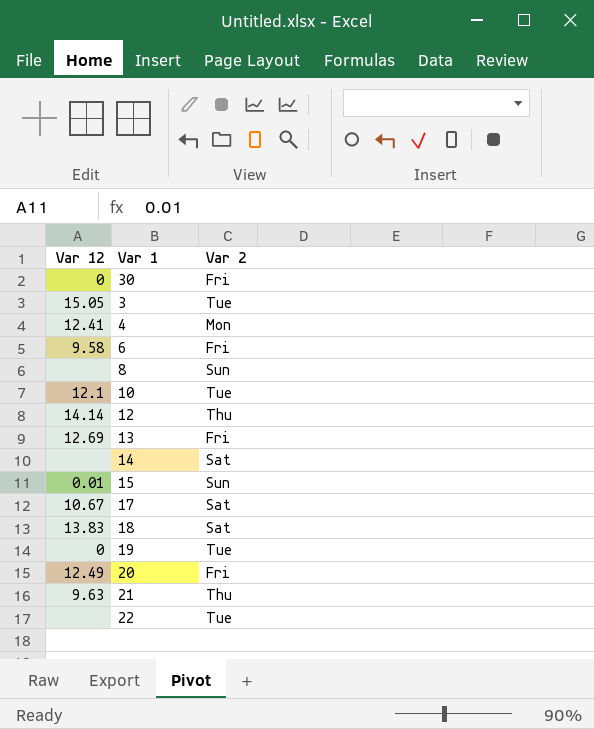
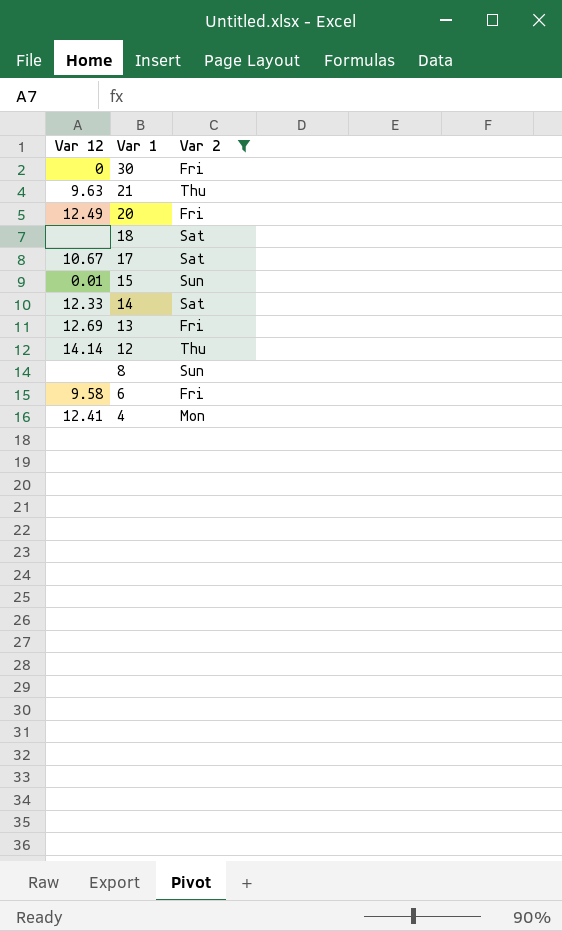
filter: none -> Var 2 != Tue
row order: none -> Var 1 descending
18 | Var 12: 13.83 -> none
14 | Var 12: none -> 12.33

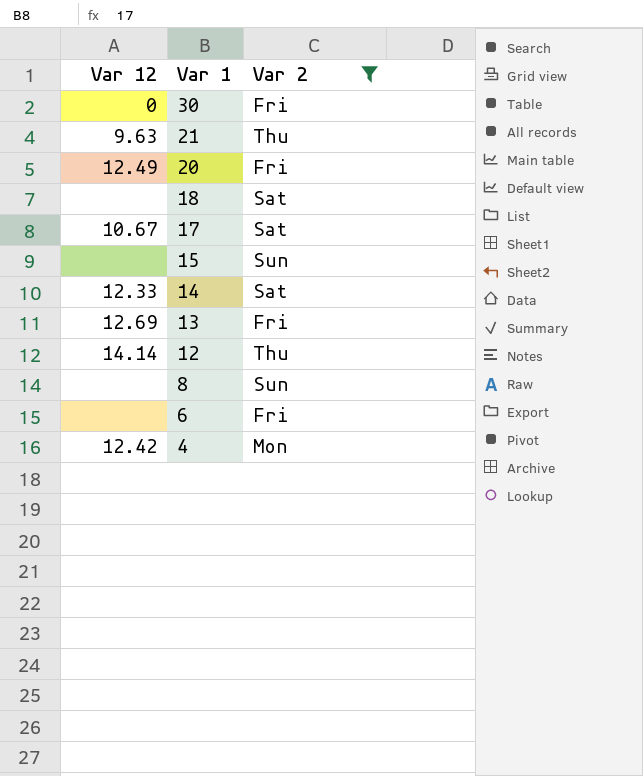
15 | Var 12: 0.01 -> none
6 | Var 12: 9.58 -> none
4 | Var 12: 12.41 -> 12.42

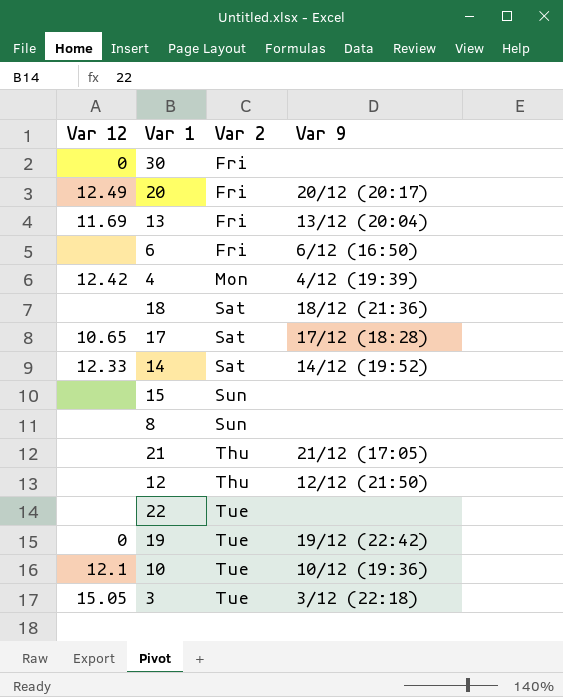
filter: Var 2 != Tue -> none
row order: Var 1 descending -> Var 2 ascending
column Var 9 | position: none -> 4
13 | Var 12: 12.69 -> 11.69
17 | Var 12: 10.67 -> 10.65
21 | Var 12: 9.63 -> none
12 | Var 12: 14.14 -> none

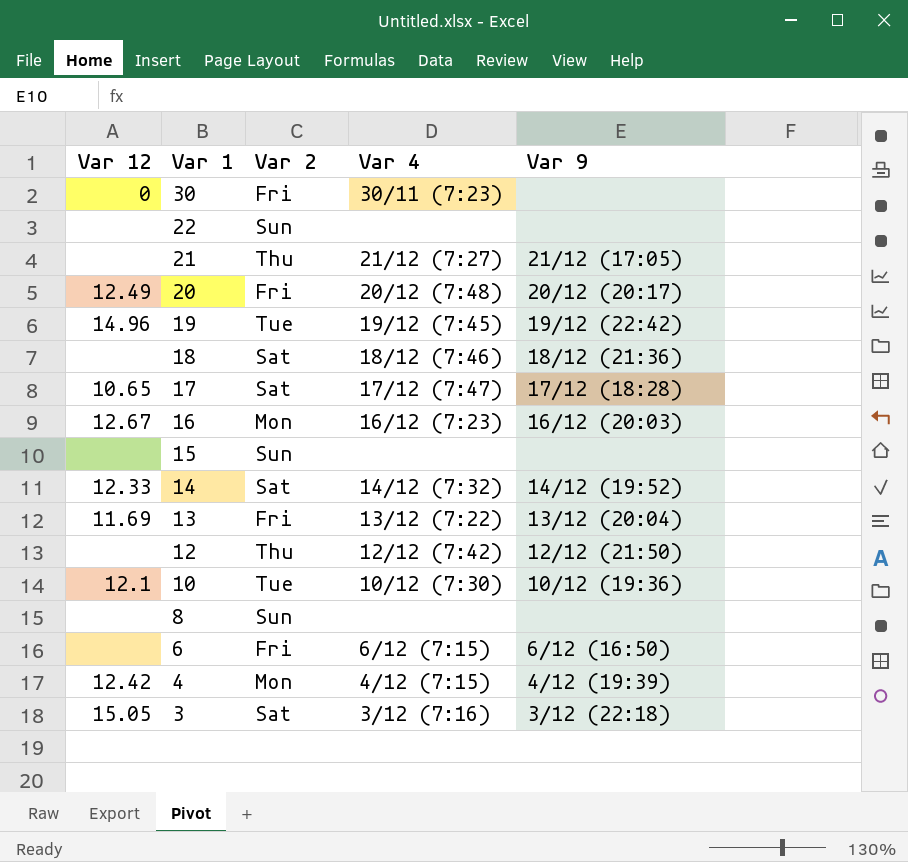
row order: Var 2 ascending -> Var 1 descending
column Var 4 | position: none -> 4
22 | Var 2: Tue -> Sun
19 | Var 12: 0 -> 14.96
row 16: none -> 12.67 | Mon | 16/12 (7:23) | 16/12 (20:03)
3 | Var 2: Tue -> Sat

